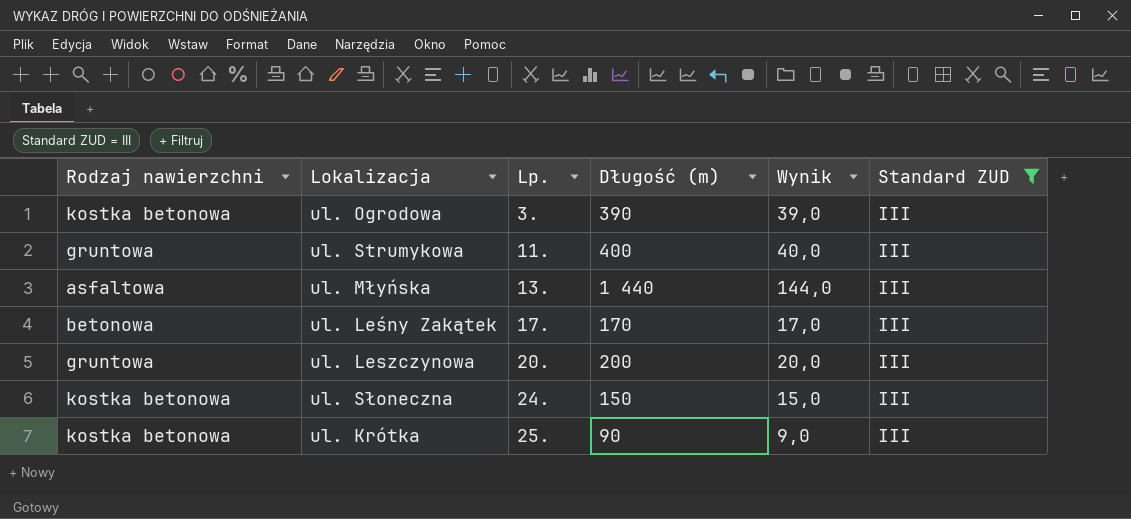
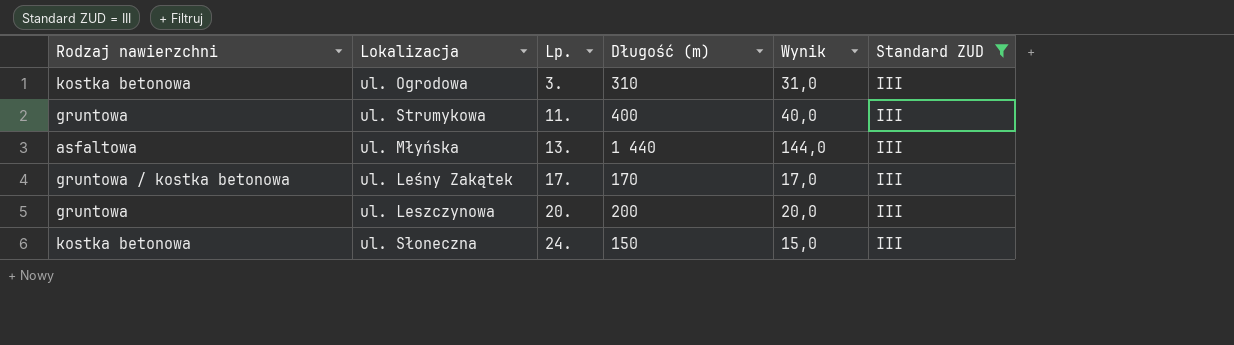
row ul. Krótka: kostka betonowa | 25. | 90 | 9,0 | III -> none
ul. Ogrodowa | Długość (m): 390 -> 310
ul. Ogrodowa | Wynik: 39,0 -> 31,0
ul. Leśny Zakątek | Rodzaj nawierzchni: betonowa -> gruntowa / kostka betonowa

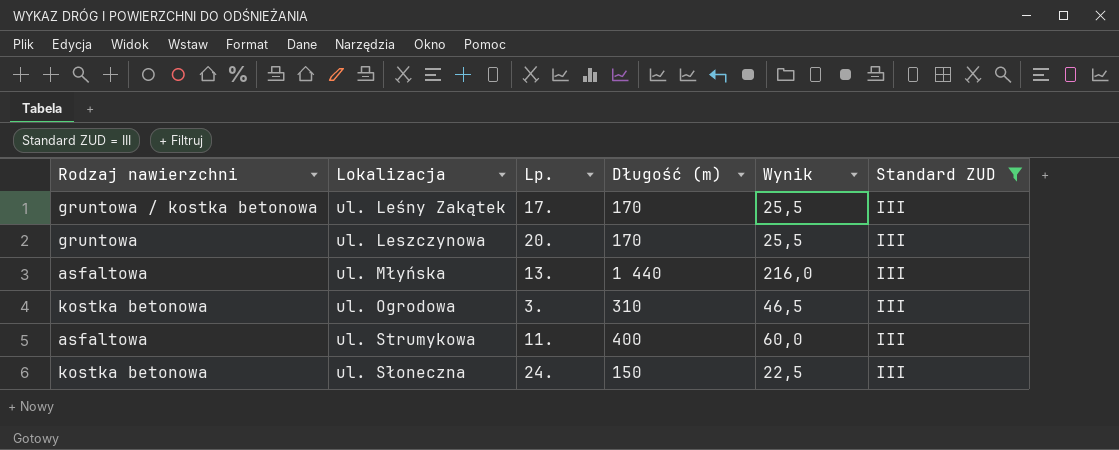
row order: Lp. ascending -> Lokalizacja ascending
column Wynik | formula: [Długość (m)] * 0,1 -> [Długość (m)] * 0,15
ul. Leszczynowa | Długość (m): 200 -> 170
ul. Strumykowa | Rodzaj nawierzchni: gruntowa -> asfaltowa

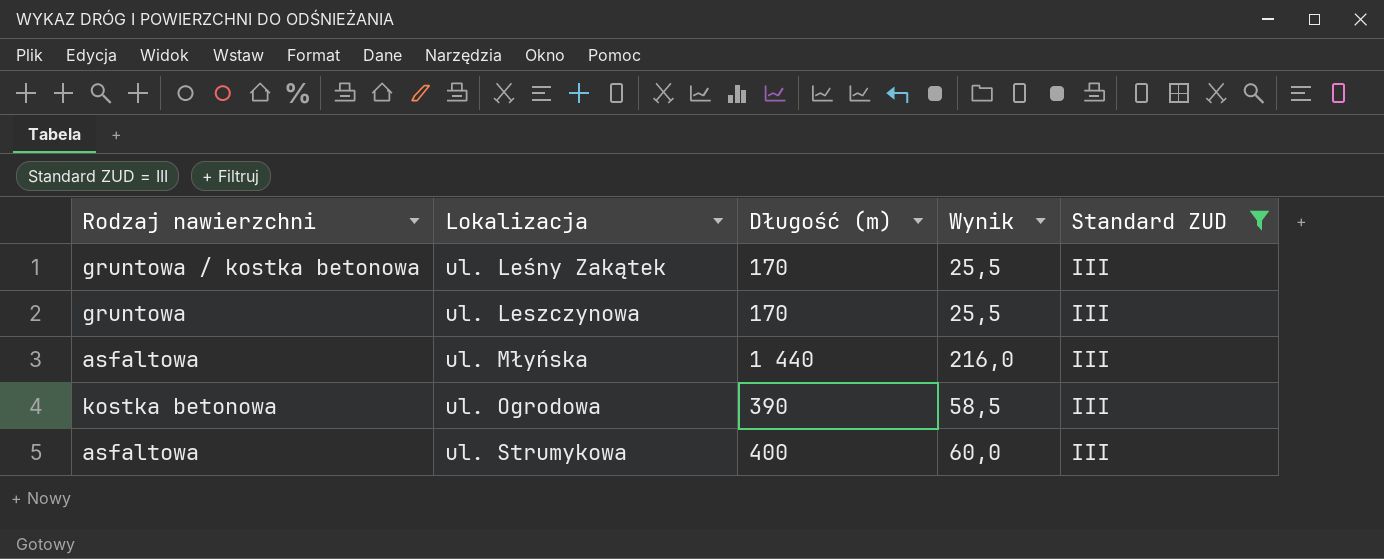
column Lp. | position: 3 -> none
row ul. Słoneczna: kostka betonowa | 24. | 150 | 22,5 | III -> none
ul. Ogrodowa | Długość (m): 310 -> 390
ul. Ogrodowa | Wynik: 46,5 -> 58,5

